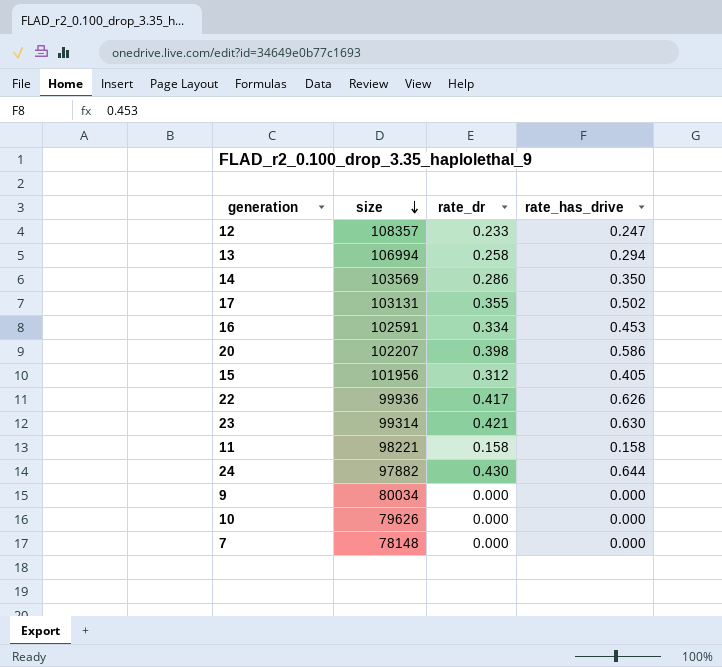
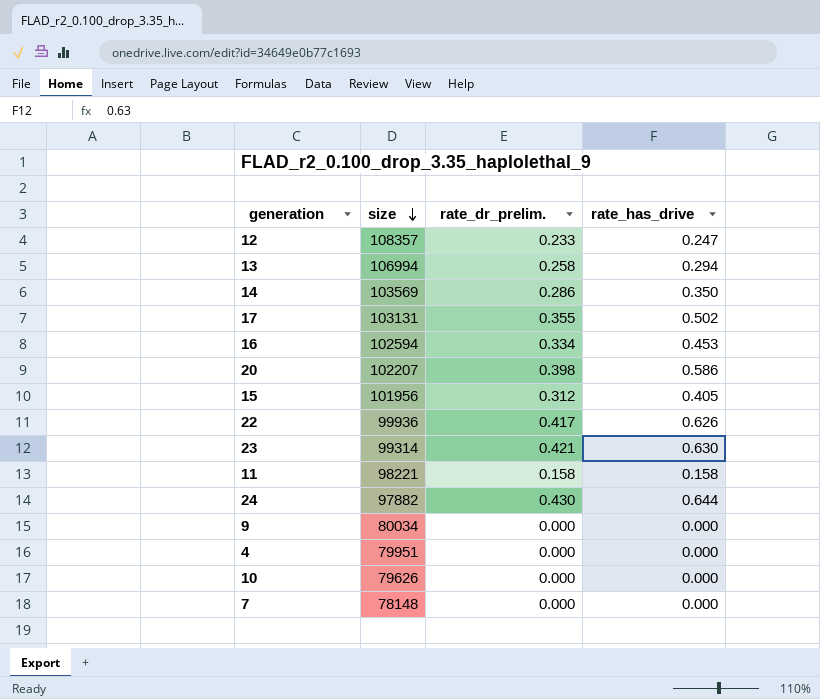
column name: rate_dr -> rate_dr_prelim.
16 | size: 102591 -> 102594
row 4: none -> 79951 | 0.000 | 0.000

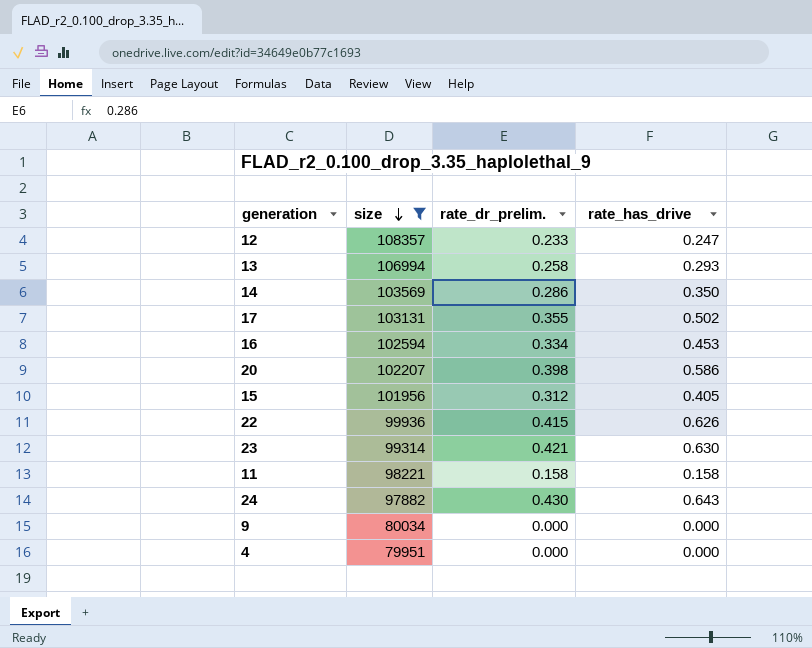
filter: none -> size >= 79951
13 | rate_has_drive: 0.294 -> 0.293
22 | rate_dr_prelim.: 0.417 -> 0.415
24 | rate_has_drive: 0.644 -> 0.643

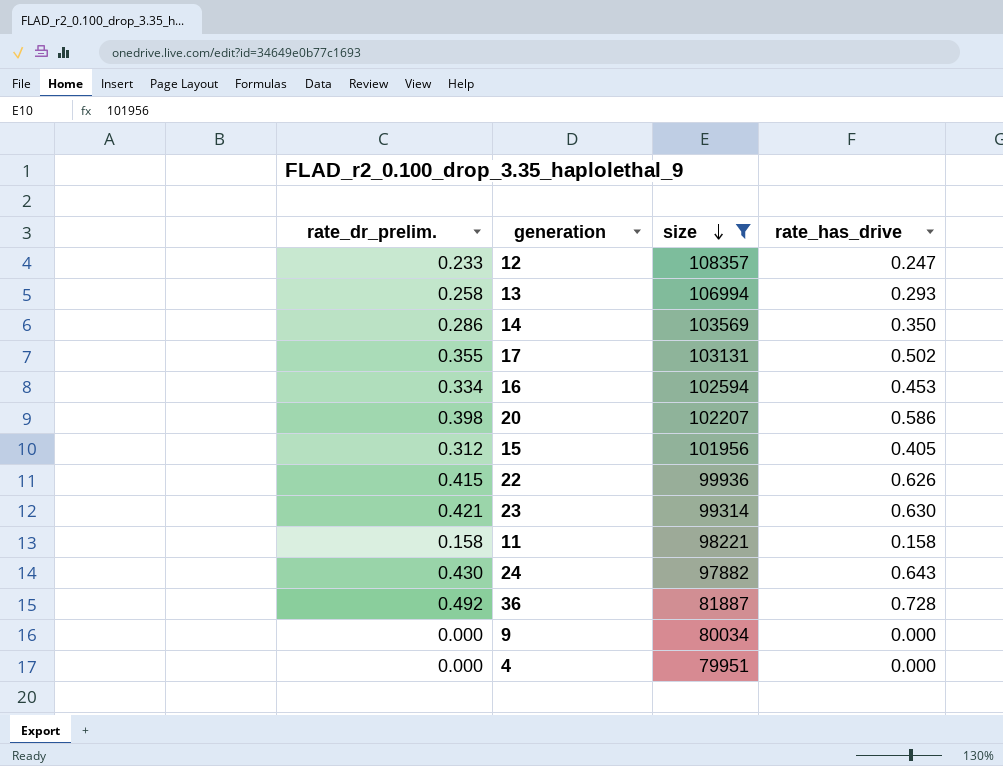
column rate_dr_prelim. | position: 3 -> 1
row 36: none -> 0.492 | 81887 | 0.728

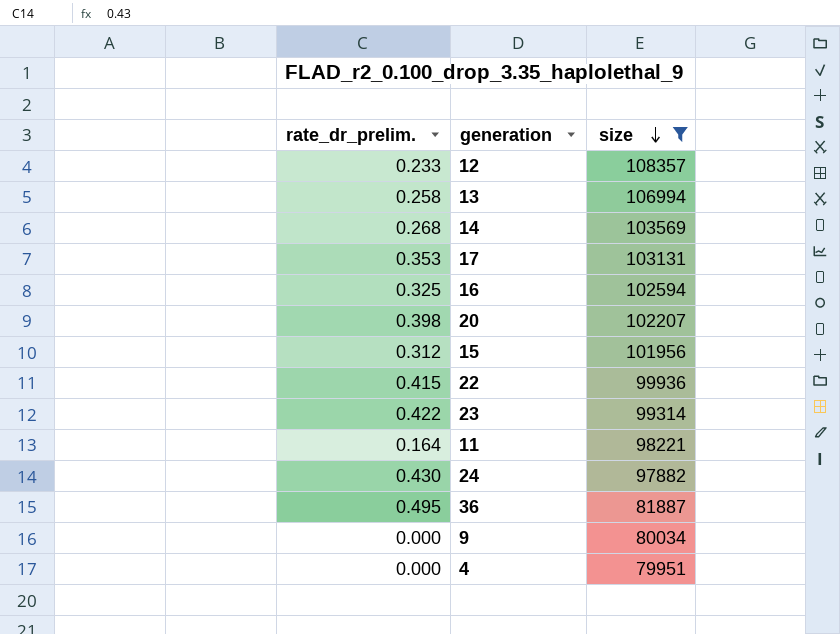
column rate_has_drive | position: 4 -> none
14 | rate_dr_prelim.: 0.286 -> 0.268
17 | rate_dr_prelim.: 0.355 -> 0.353
16 | rate_dr_prelim.: 0.334 -> 0.325
23 | rate_dr_prelim.: 0.421 -> 0.422
11 | rate_dr_prelim.: 0.158 -> 0.164
36 | rate_dr_prelim.: 0.492 -> 0.495

